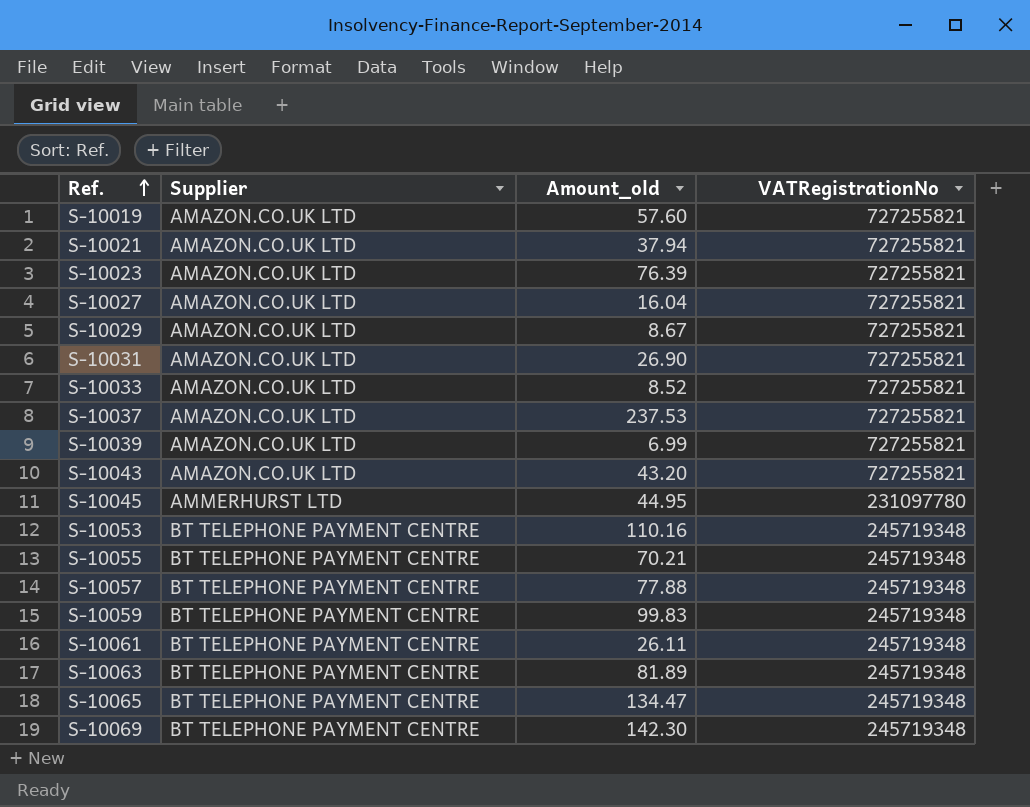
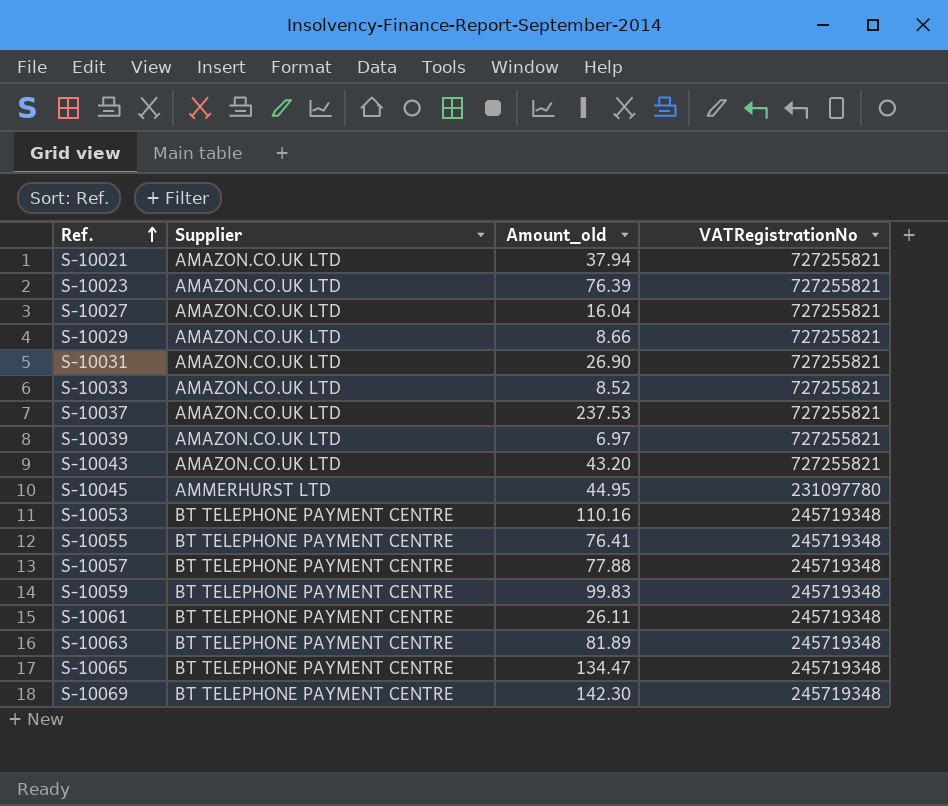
row S-10019: AMAZON.CO.UK LTD | 57.60 | 727255821 -> none
S-10029 | Amount_old: 8.67 -> 8.66
S-10039 | Amount_old: 6.99 -> 6.97
S-10055 | Amount_old: 70.21 -> 76.41

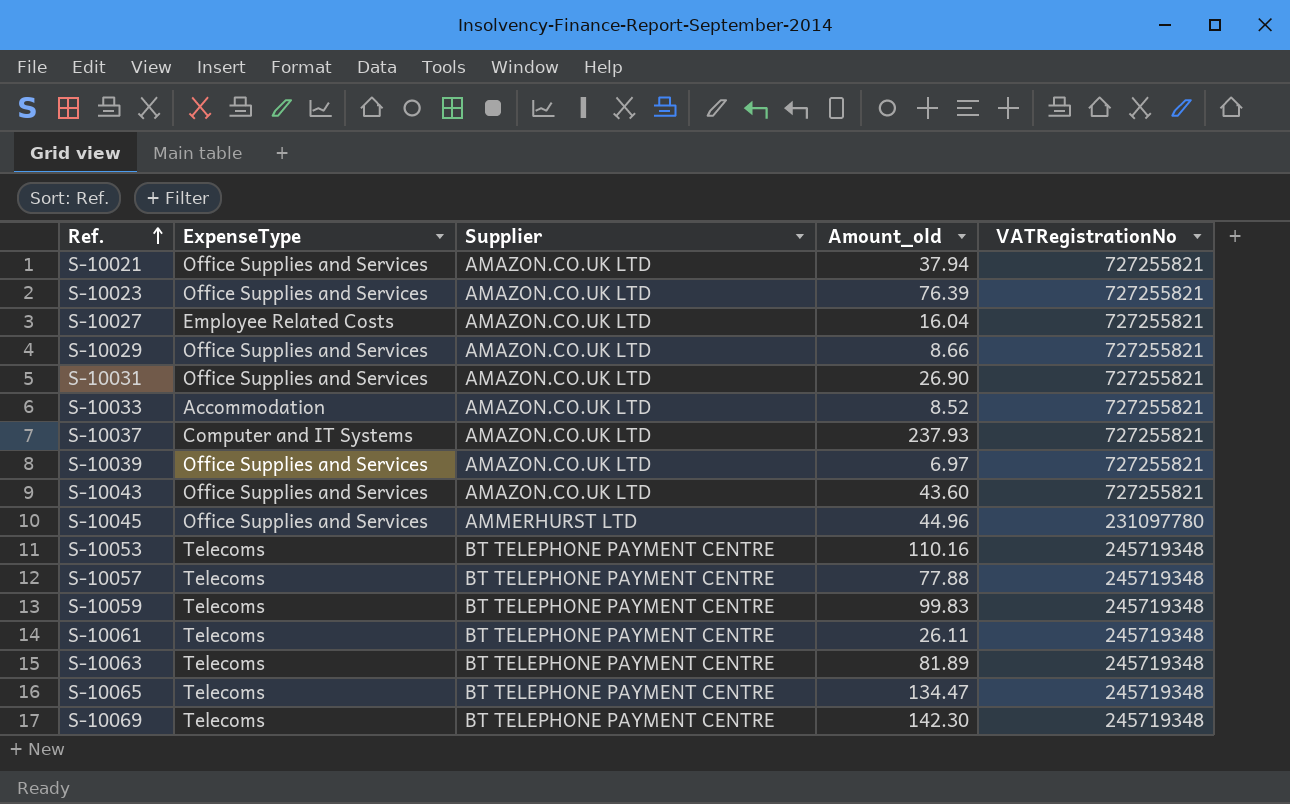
column ExpenseType | position: none -> 2
row S-10055: BT TELEPHONE PAYMENT CENTRE | 76.41 | 245719348 -> none
S-10037 | Amount_old: 237.53 -> 237.93
S-10043 | Amount_old: 43.20 -> 43.60
S-10045 | Amount_old: 44.95 -> 44.96

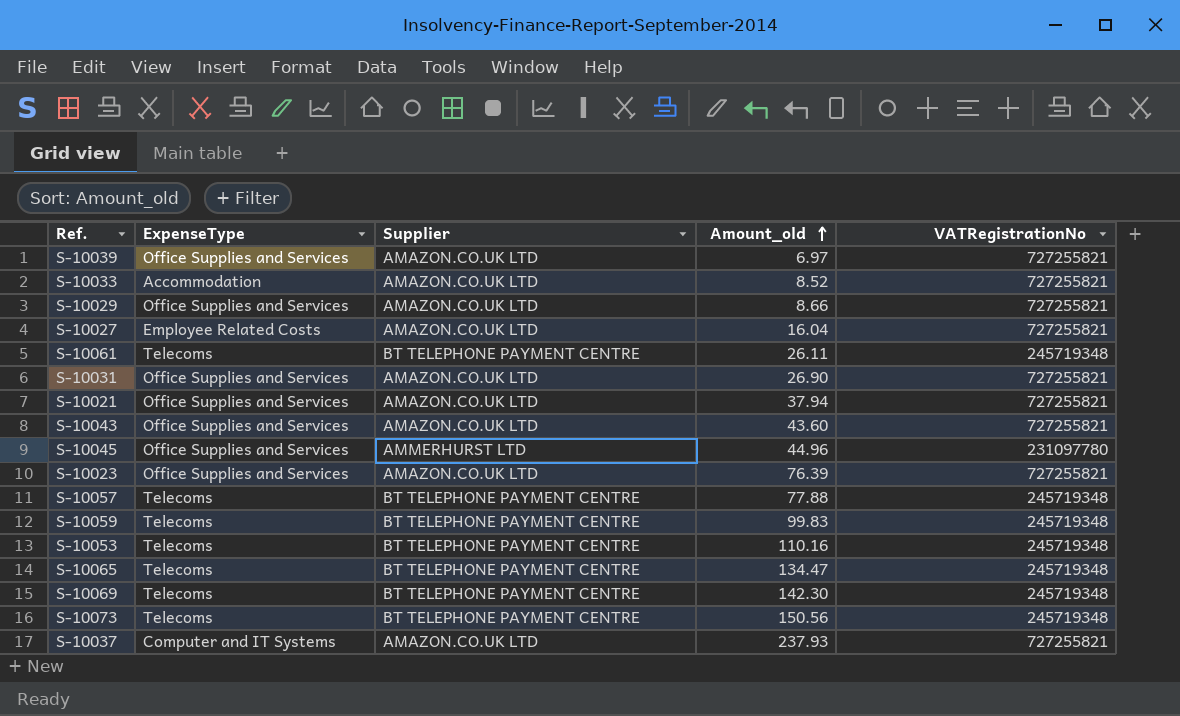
row order: Ref. ascending -> Amount_old ascending
row S-10063: Telecoms | BT TELEPHONE PAYMENT CENTRE | 81.89 | 245719348 -> none
row S-10073: none -> Telecoms | BT TELEPHONE PAYMENT CENTRE | 150.56 | 245719348

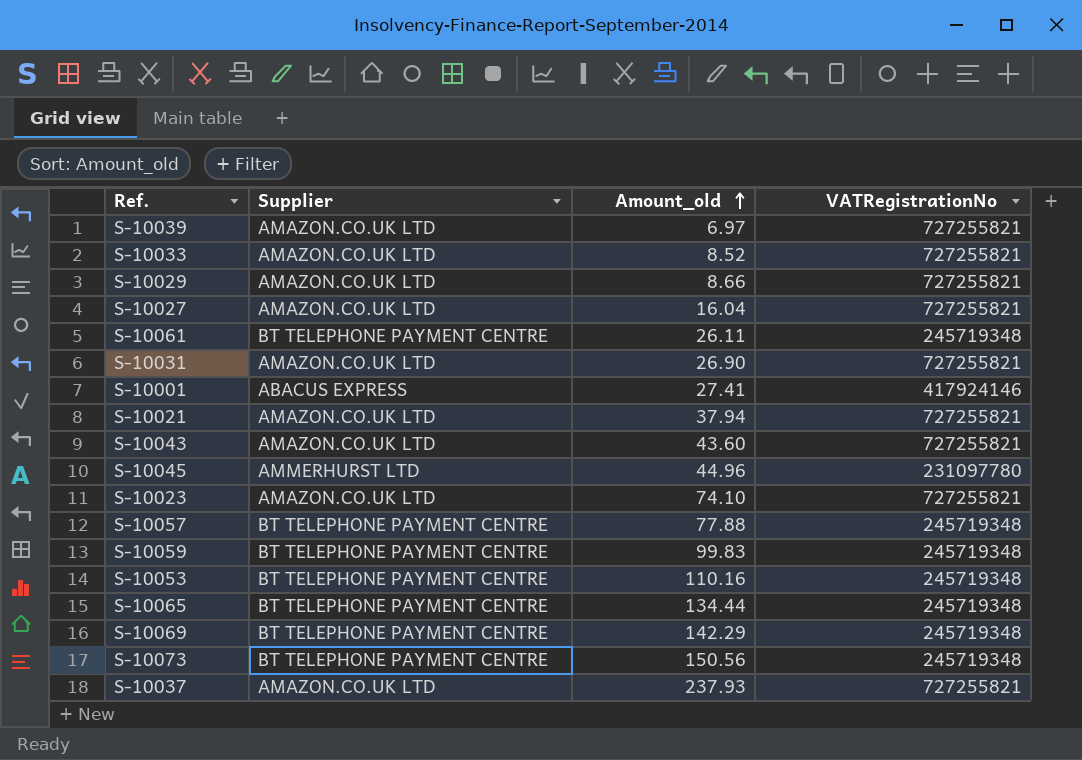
column ExpenseType | position: 2 -> none
row S-10001: none -> ABACUS EXPRESS | 27.41 | 417924146
S-10023 | Amount_old: 76.39 -> 74.10
S-10065 | Amount_old: 134.47 -> 134.44
S-10069 | Amount_old: 142.30 -> 142.29

